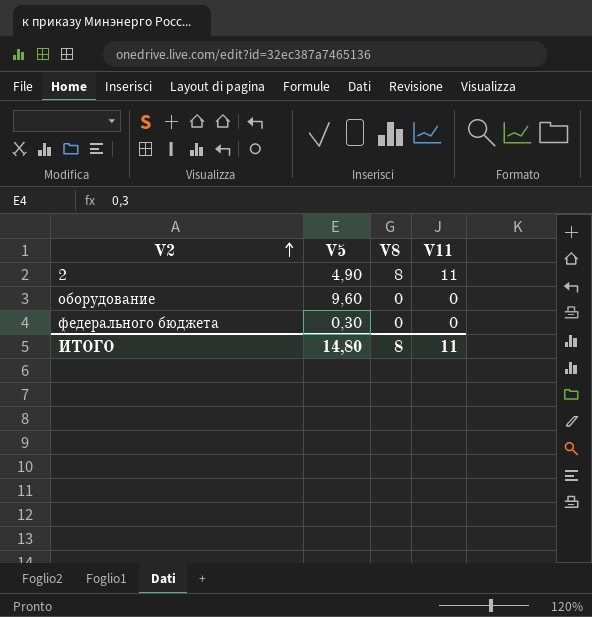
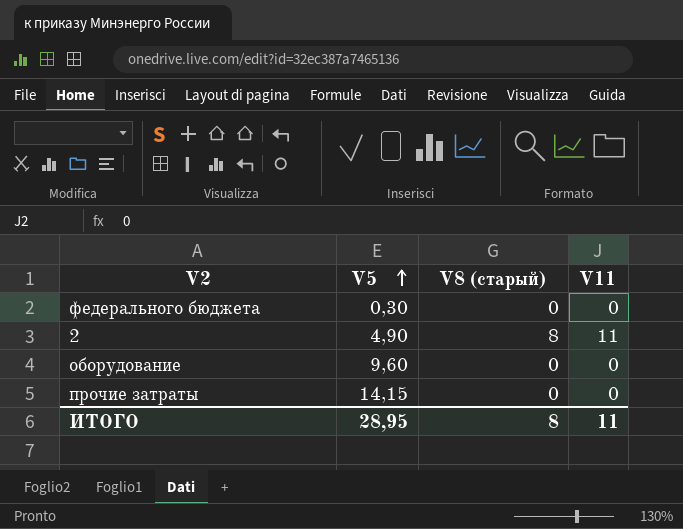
row order: V2 ascending -> V5 ascending
column name: V8 -> V8 (старый)
row прочие затраты: none -> 14,15 | 0 | 0
ИТОГО | V5: 14,80 -> 28,95

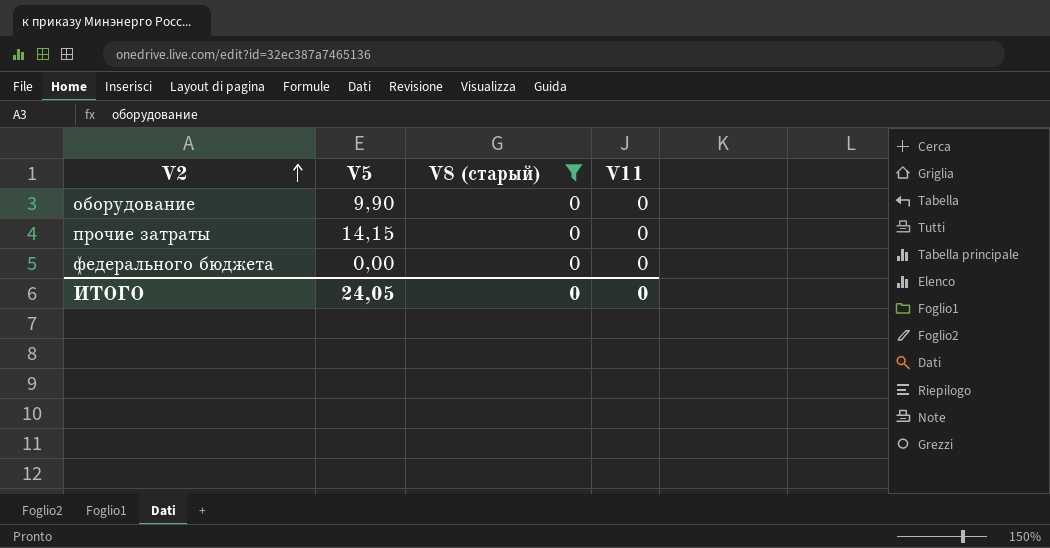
filter: none -> V8 (старый) = 0
row order: V5 ascending -> V2 ascending
оборудование | V5: 9,60 -> 9,90
федерального бюджета | V5: 0,30 -> 0,00
ИТОГО | V5: 28,95 -> 24,05
ИТОГО | V8 (старый): 8 -> 0
ИТОГО | V11: 11 -> 0

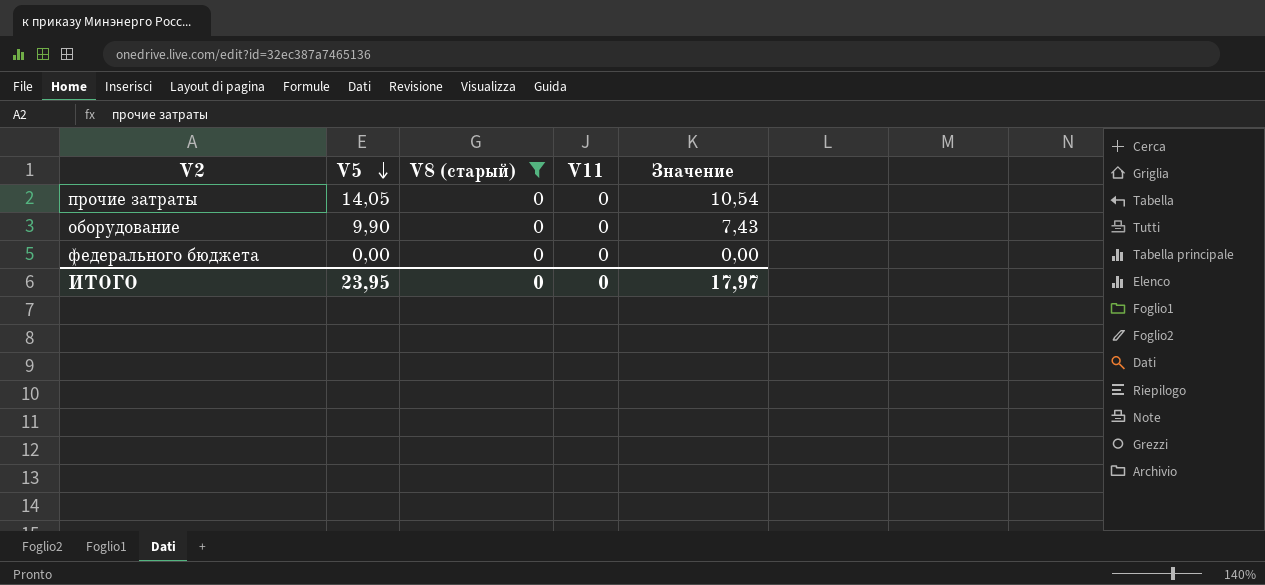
row order: V2 ascending -> V5 descending
column Значение | formula: none -> [V5] * 0,75
прочие затраты | V5: 14,15 -> 14,05
ИТОГО | V5: 24,05 -> 23,95

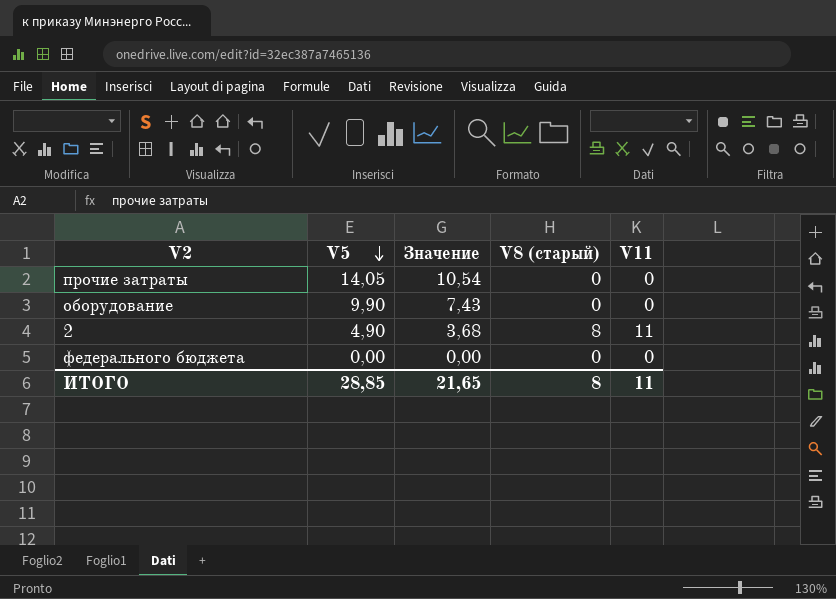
filter: V8 (старый) = 0 -> none
column Значение | position: 5 -> 3
ИТОГО | V5: 23,95 -> 28,85
ИТОГО | Значение: 17,97 -> 21,65
ИТОГО | V8 (старый): 0 -> 8
ИТОГО | V11: 0 -> 11

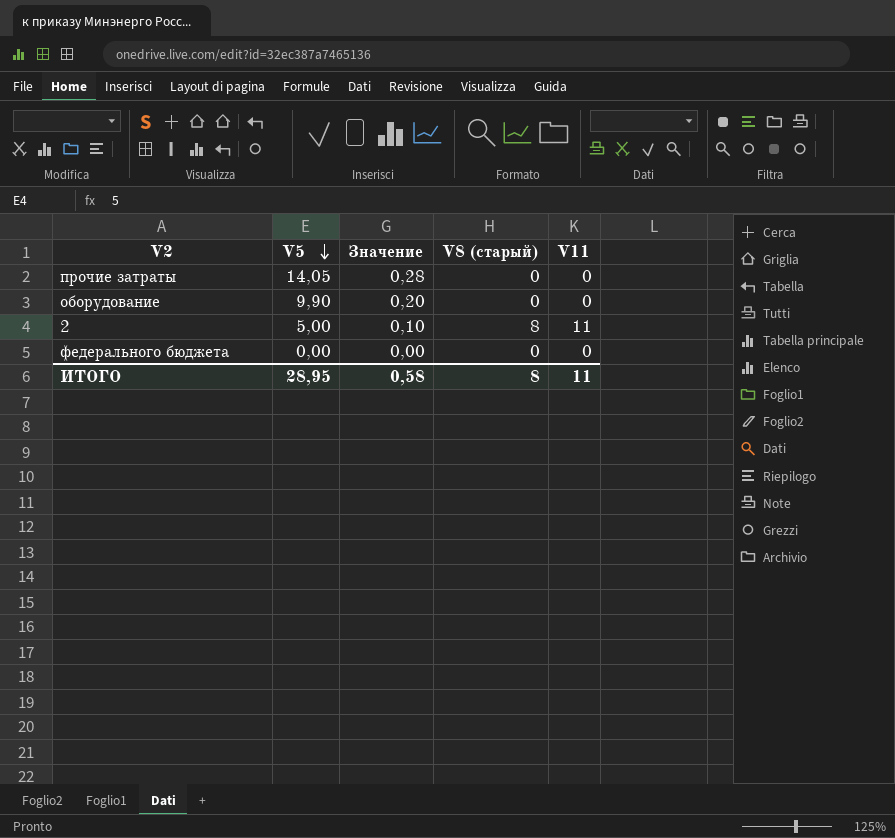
column Значение | formula: [V5] * 0,75 -> [V5] * 0,02
2 | V5: 4,90 -> 5,00
ИТОГО | V5: 28,85 -> 28,95
ИТОГО | Значение: 21,65 -> 0,58

